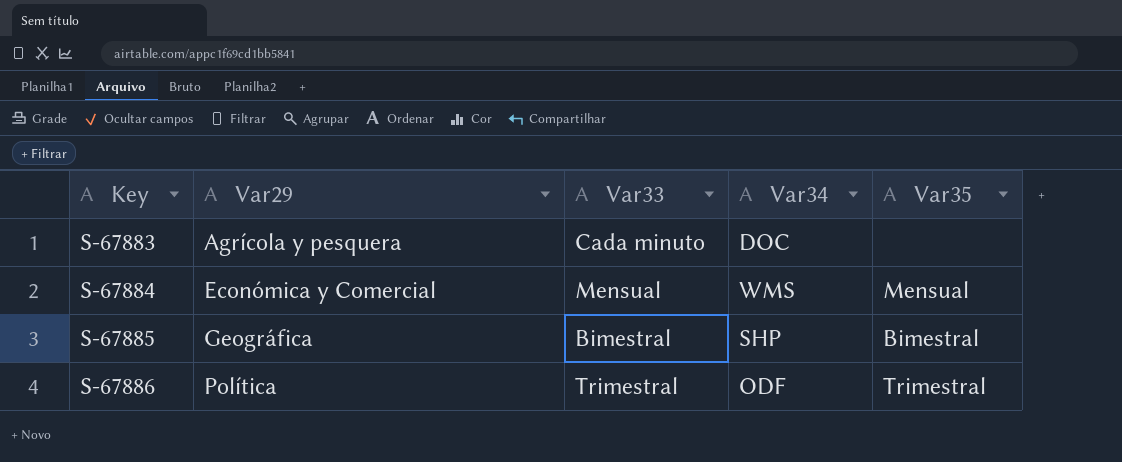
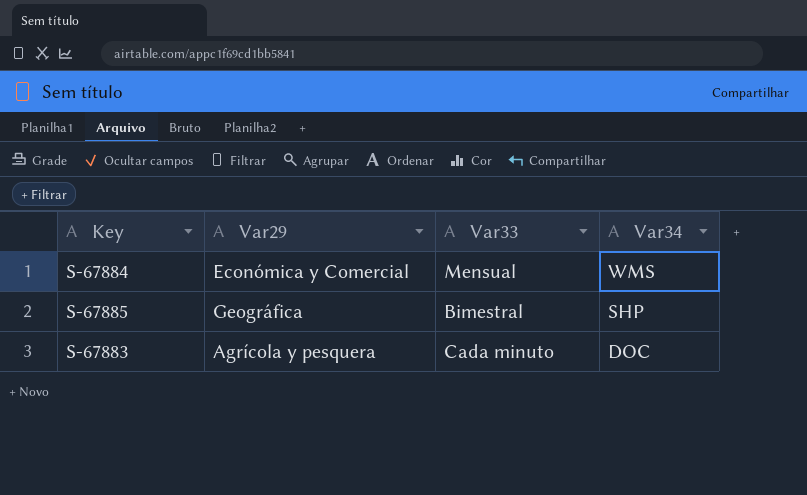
row order: Key ascending -> Var34 descending
column Var35 | position: 5 -> none
row S-67886: Política | Trimestral | ODF | Trimestral -> none

